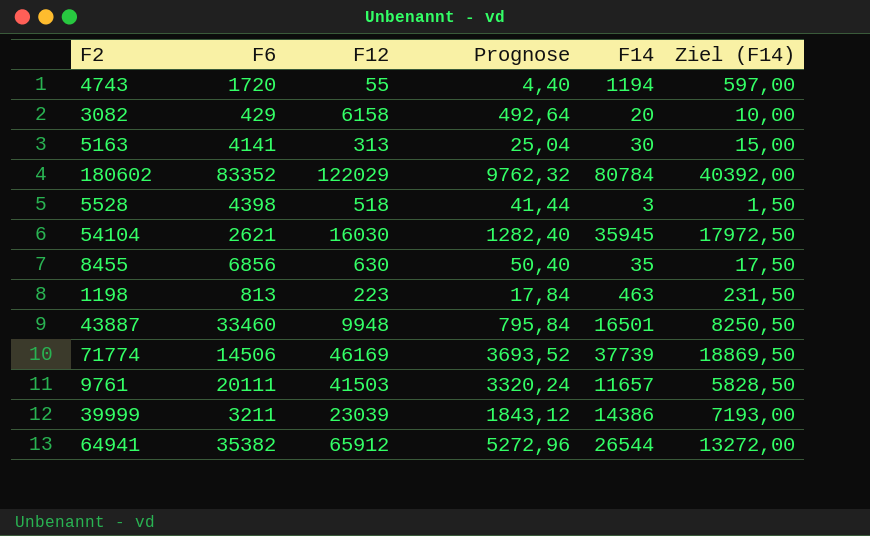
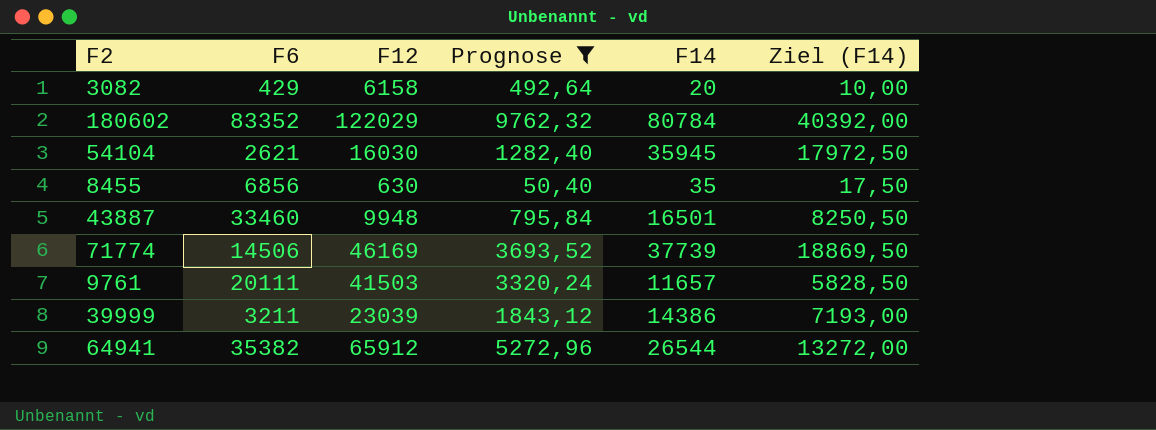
filter: none -> Prognose >= 50,40

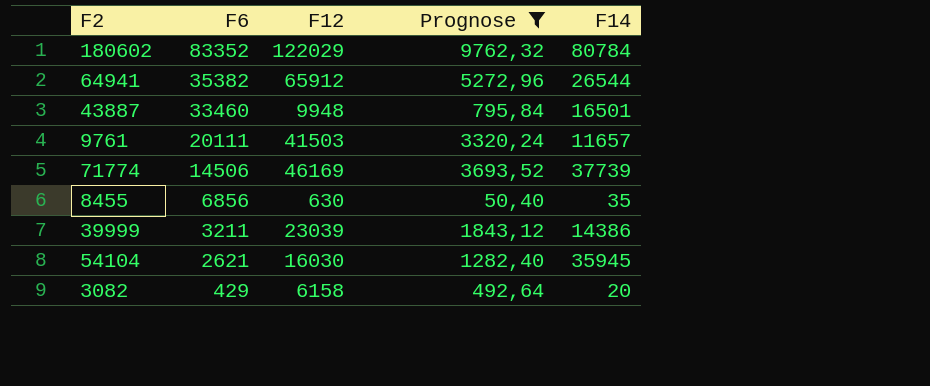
row order: none -> F6 descending
column Ziel (F14) | formula: [F14] * 0,5 -> none

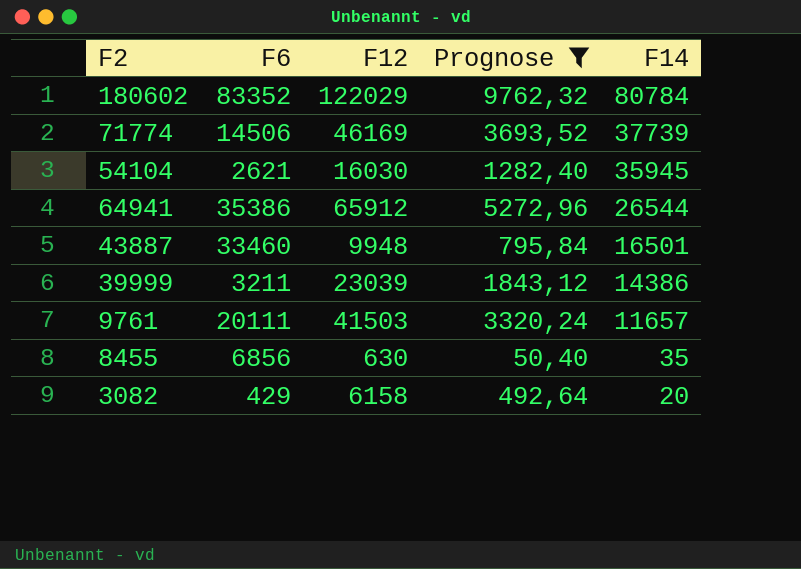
row order: F6 descending -> F14 descending
64941 | F6: 35382 -> 35386

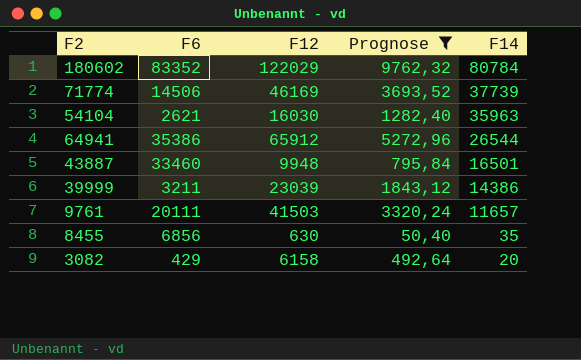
54104 | F14: 35945 -> 35963

